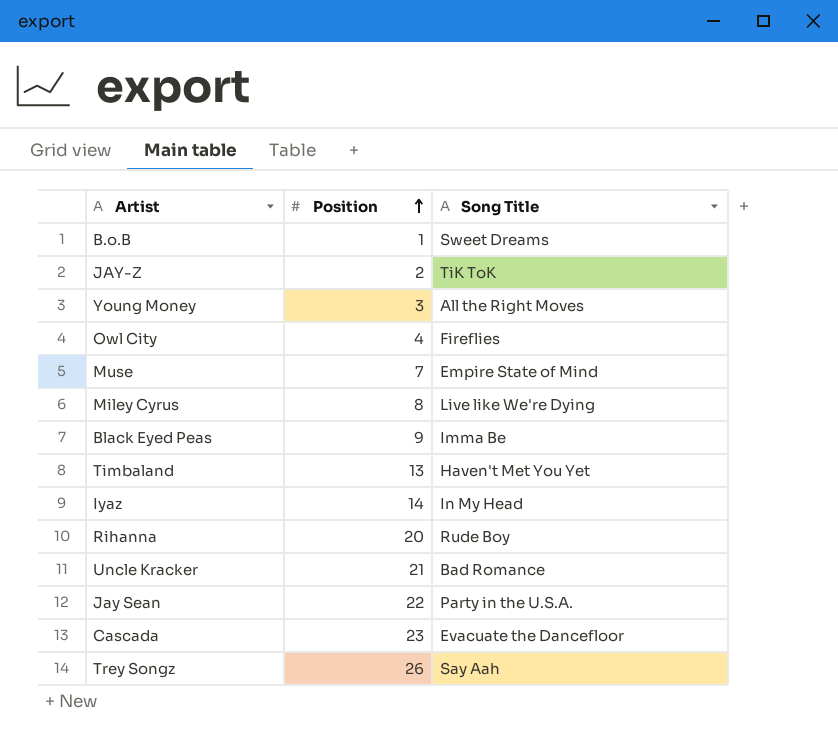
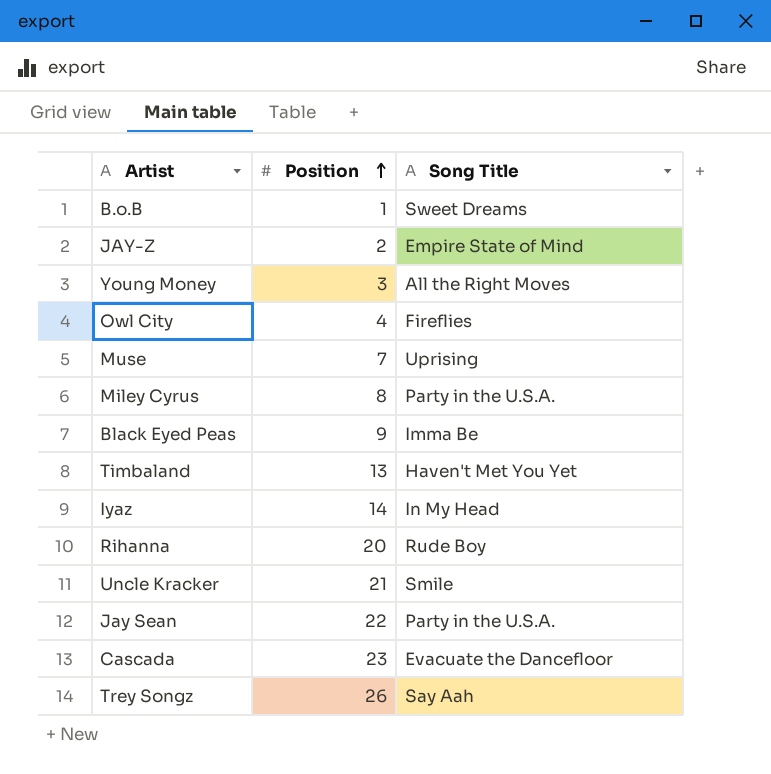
JAY-Z | Song Title: TiK ToK -> Empire State of Mind
Muse | Song Title: Empire State of Mind -> Uprising
Miley Cyrus | Song Title: Live like We're Dying -> Party in the U.S.A.
Uncle Kracker | Song Title: Bad Romance -> Smile

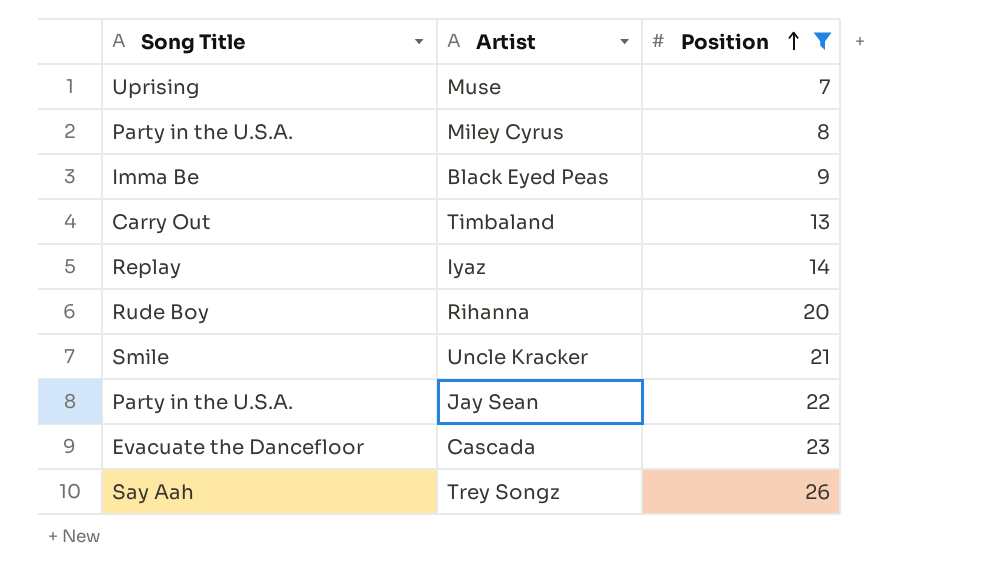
filter: none -> Position >= 7
column Song Title | position: 3 -> 1
Timbaland | Song Title: Haven't Met You Yet -> Carry Out
Iyaz | Song Title: In My Head -> Replay

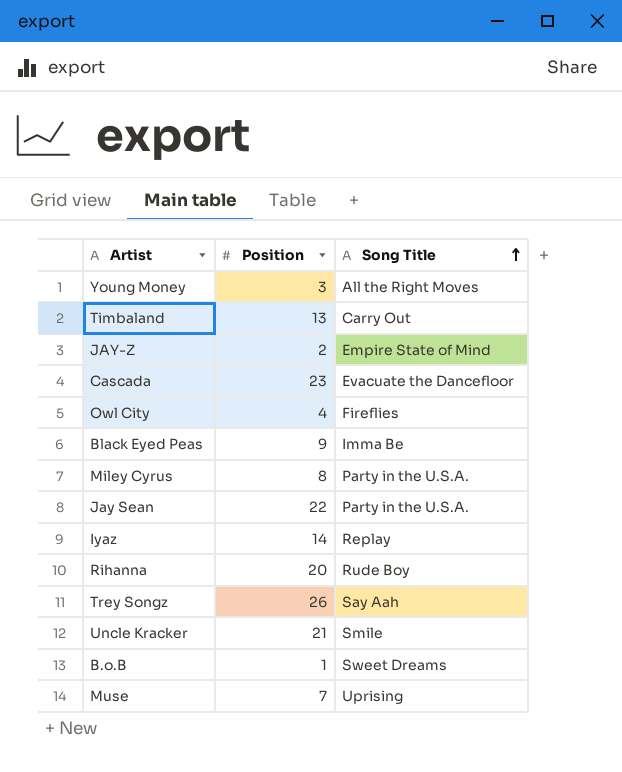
filter: Position >= 7 -> none
row order: Position ascending -> Song Title ascending
column Song Title | position: 1 -> 3

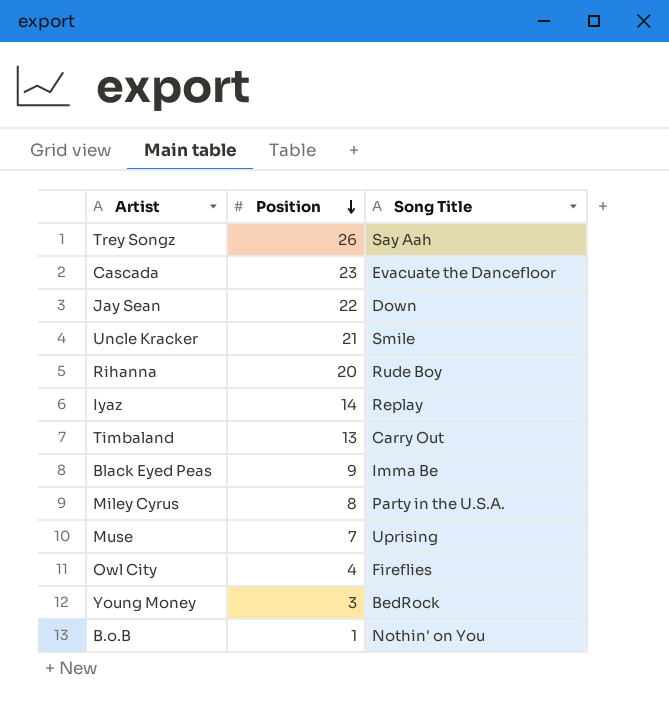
row order: Song Title ascending -> Position descending
row JAY-Z: 2 | Empire State of Mind -> none
Jay Sean | Song Title: Party in the U.S.A. -> Down
Young Money | Song Title: All the Right Moves -> BedRock
B.o.B | Song Title: Sweet Dreams -> Nothin' on You

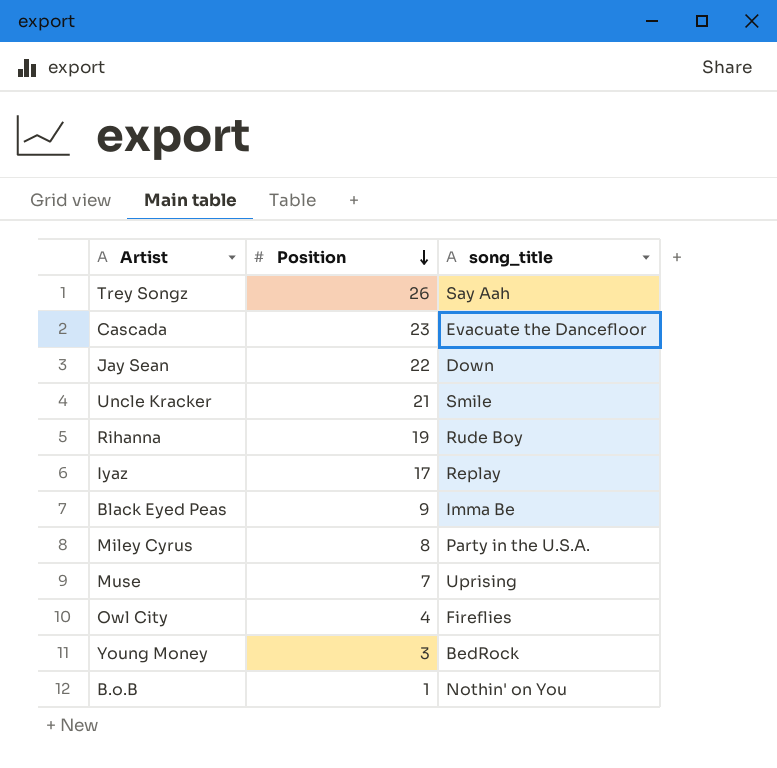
column name: Song Title -> song_title
row Timbaland: 13 | Carry Out -> none
Rihanna | Position: 20 -> 19
Iyaz | Position: 14 -> 17

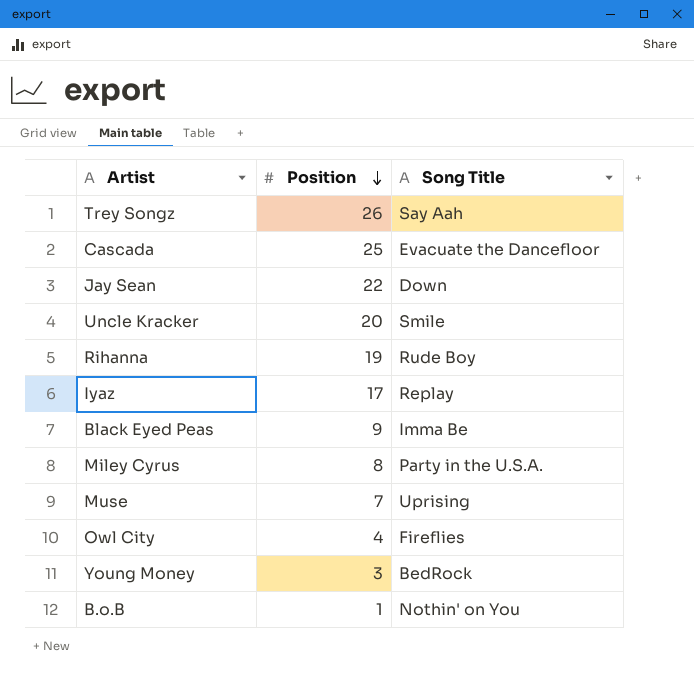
column name: song_title -> Song Title
Cascada | Position: 23 -> 25
Uncle Kracker | Position: 21 -> 20

